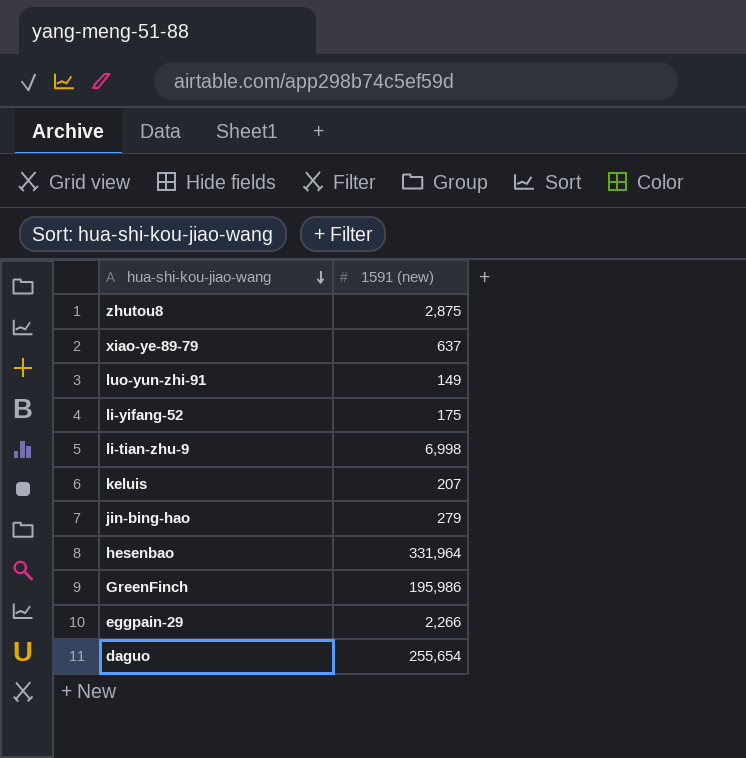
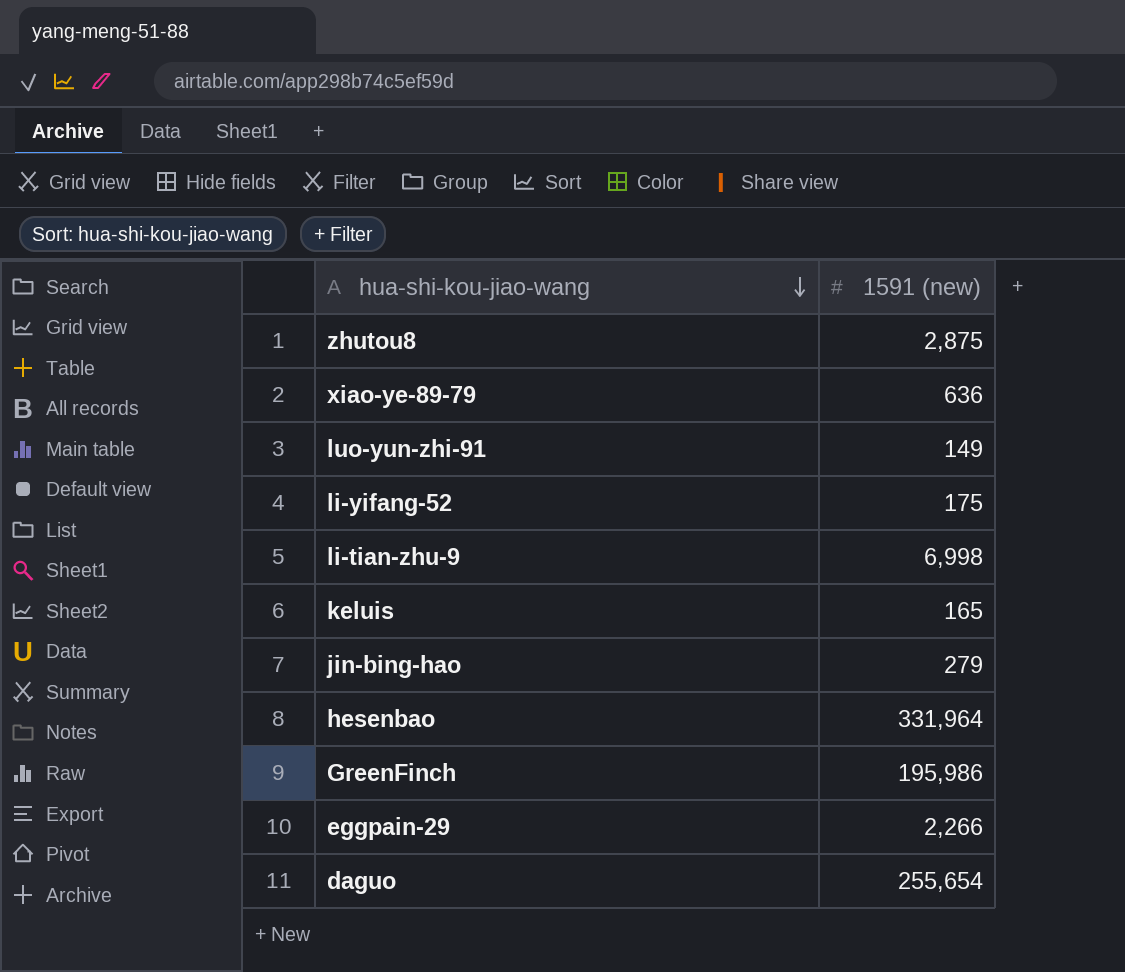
xiao-ye-89-79 | 1591 (new): 637 -> 636
keluis | 1591 (new): 207 -> 165

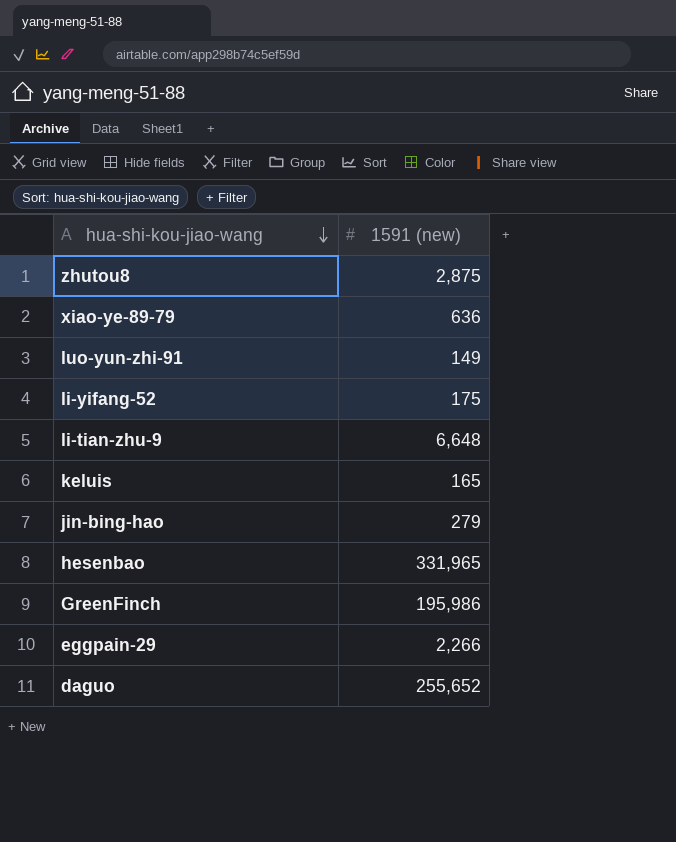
li-tian-zhu-9 | 1591 (new): 6,998 -> 6,648
hesenbao | 1591 (new): 331,964 -> 331,965
daguo | 1591 (new): 255,654 -> 255,652

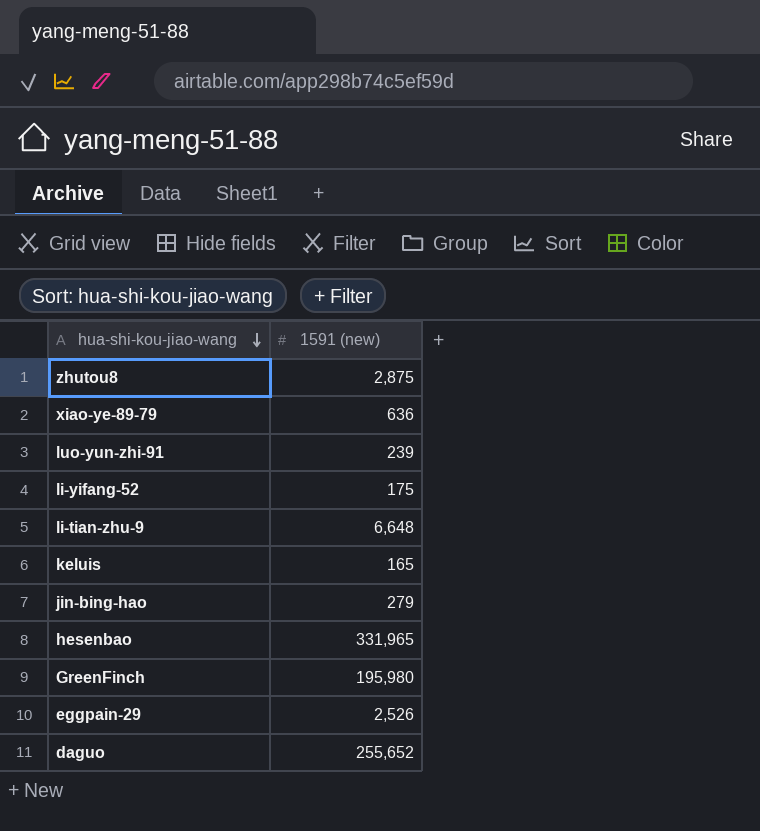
luo-yun-zhi-91 | 1591 (new): 149 -> 239
GreenFinch | 1591 (new): 195,986 -> 195,980
eggpain-29 | 1591 (new): 2,266 -> 2,526

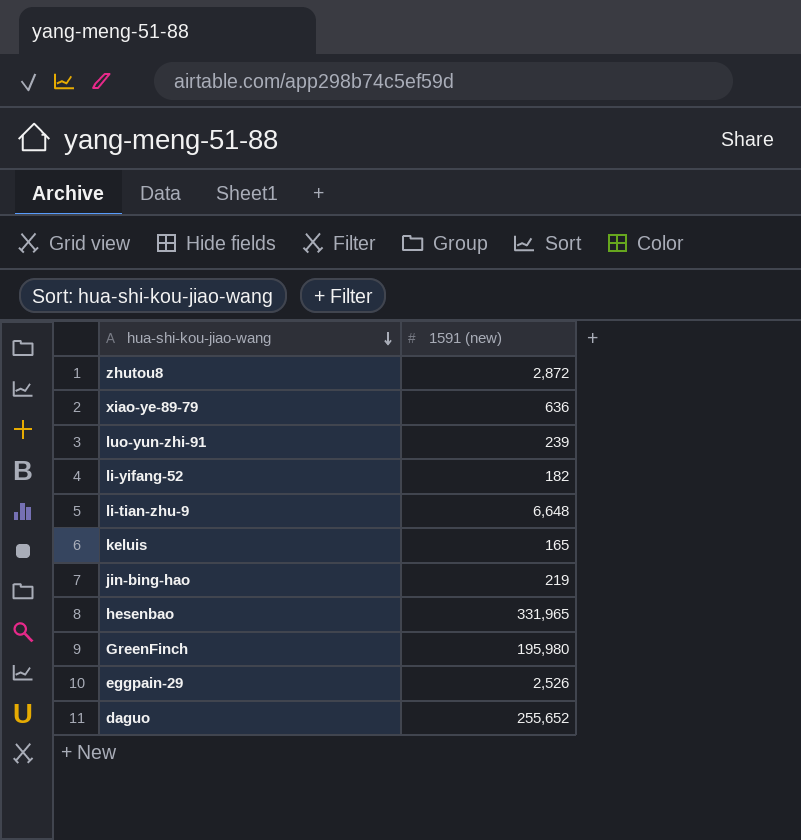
zhutou8 | 1591 (new): 2,875 -> 2,872
li-yifang-52 | 1591 (new): 175 -> 182
jin-bing-hao | 1591 (new): 279 -> 219

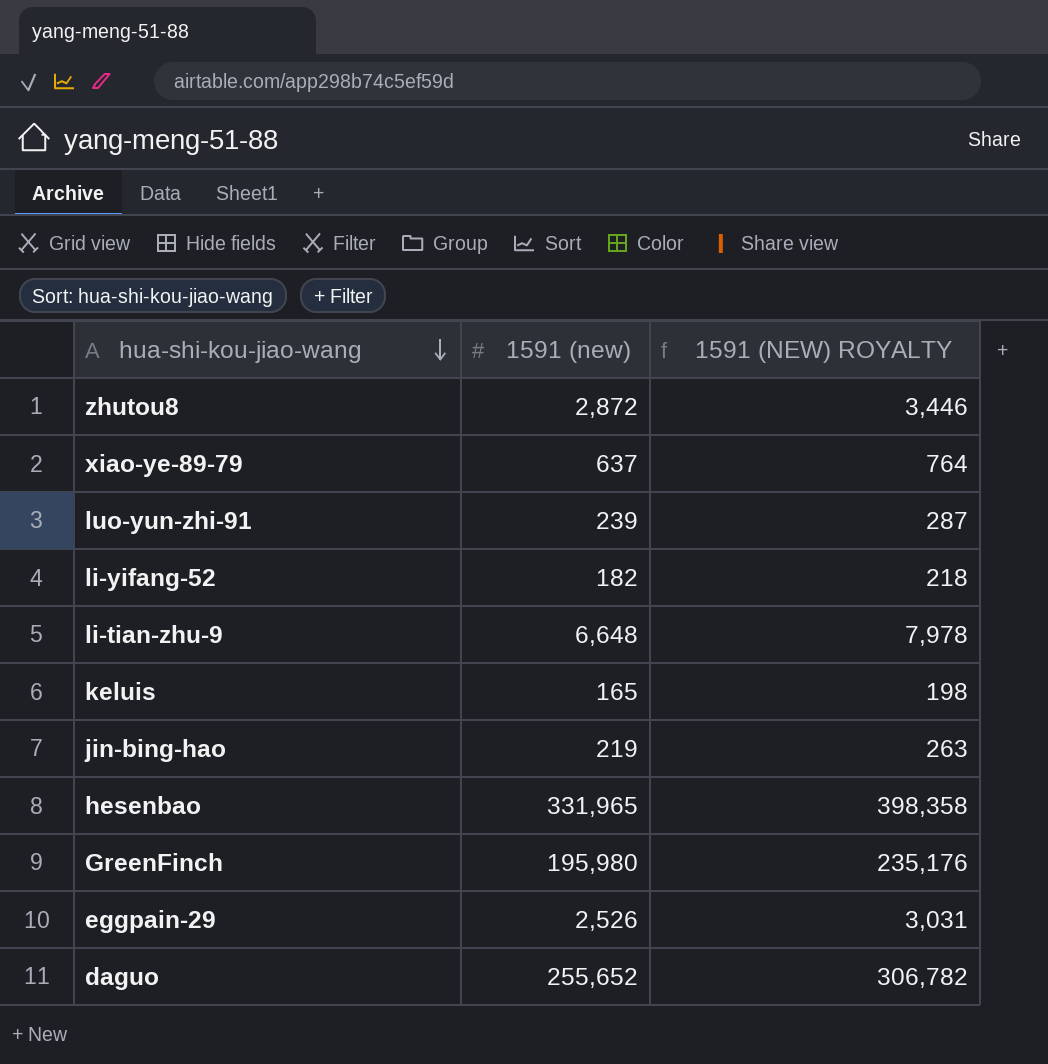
column 1591 (NEW) ROYALTY | formula: none -> [1591 (new)] * 1.2
xiao-ye-89-79 | 1591 (new): 636 -> 637

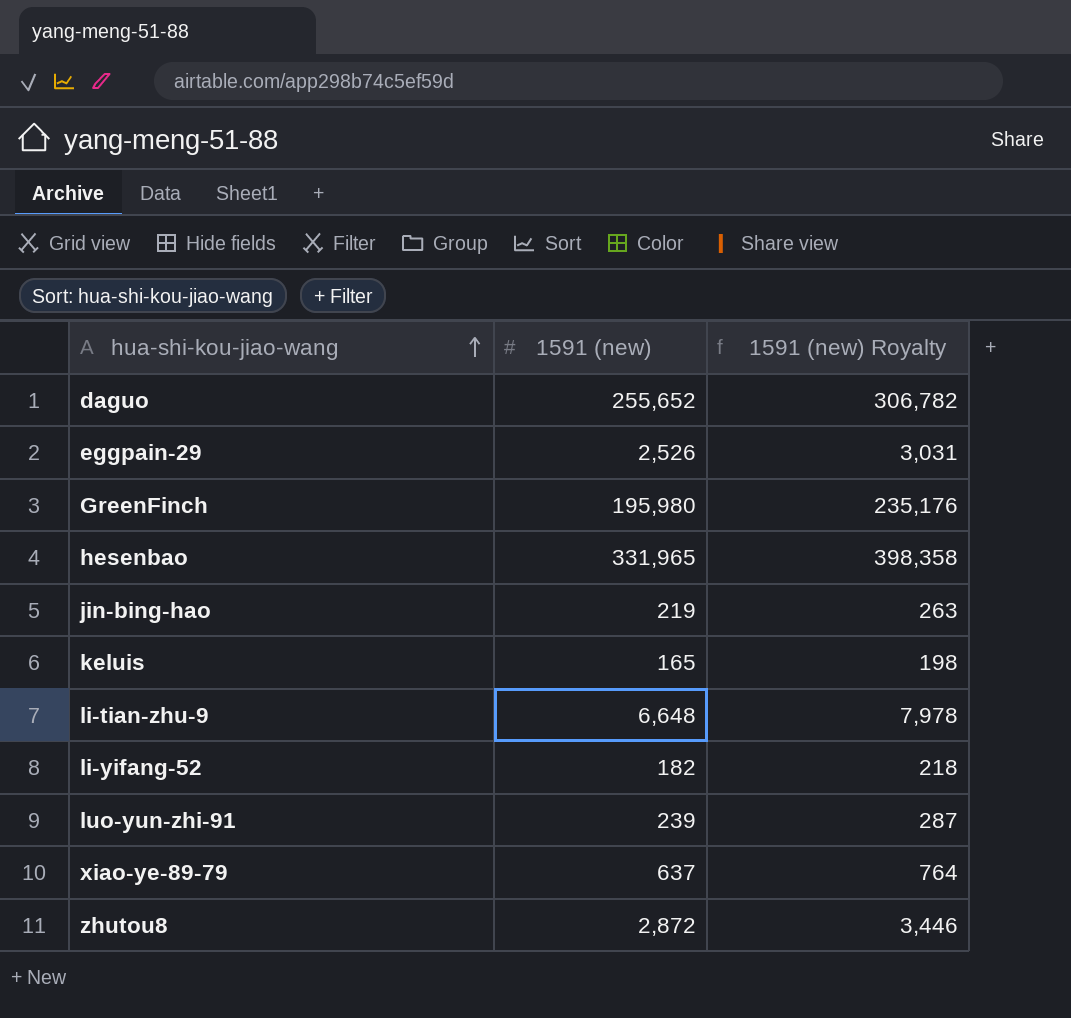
row order: hua-shi-kou-jiao-wang descending -> hua-shi-kou-jiao-wang ascending
column name: 1591 (NEW) ROYALTY -> 1591 (new) Royalty

